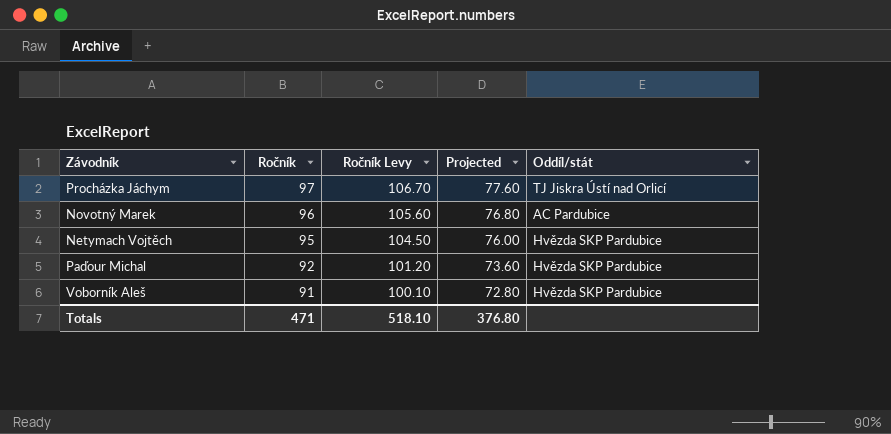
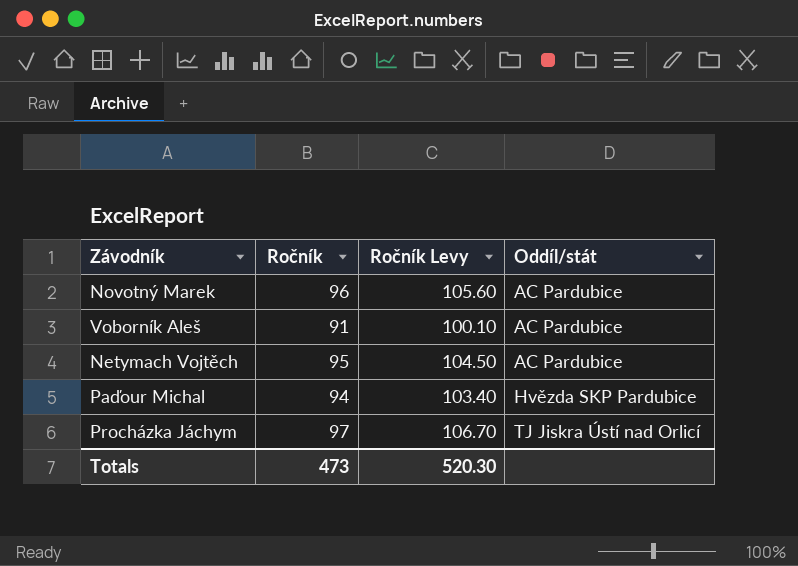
row order: Ročník descending -> Oddíl/stát ascending
column Projected | formula: [Ročník] * 0.8 -> none
Voborník Aleš | Oddíl/stát: Hvězda SKP Pardubice -> AC Pardubice
Netymach Vojtěch | Oddíl/stát: Hvězda SKP Pardubice -> AC Pardubice
Paďour Michal | Ročník: 92 -> 94
Paďour Michal | Ročník Levy: 101.20 -> 103.40
Totals | Ročník: 471 -> 473
Totals | Ročník Levy: 518.10 -> 520.30

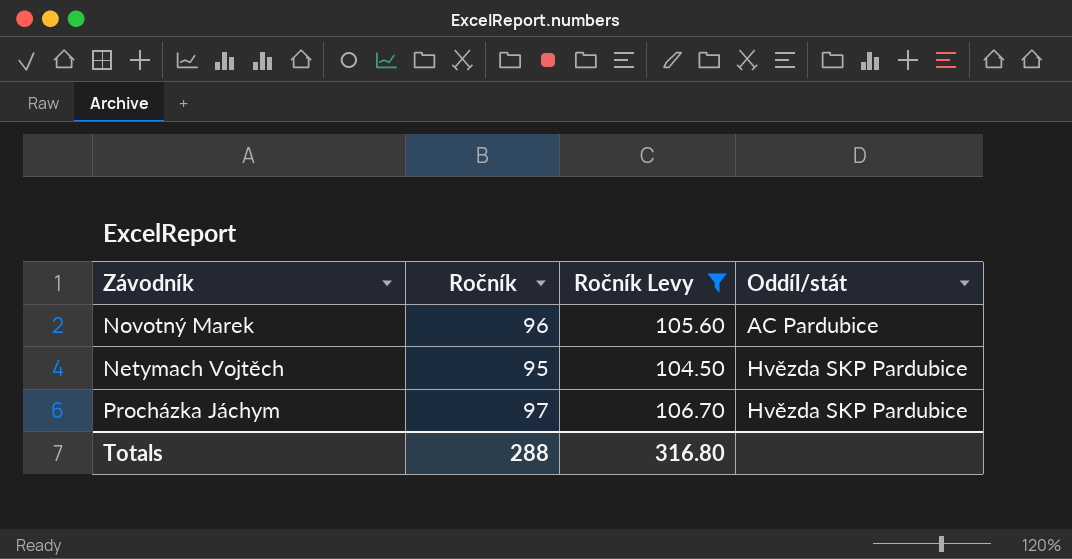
filter: none -> Ročník Levy >= 104.50
Netymach Vojtěch | Oddíl/stát: AC Pardubice -> Hvězda SKP Pardubice
Procházka Jáchym | Oddíl/stát: TJ Jiskra Ústí nad Orlicí -> Hvězda SKP Pardubice
Totals | Ročník: 473 -> 288
Totals | Ročník Levy: 520.30 -> 316.80

